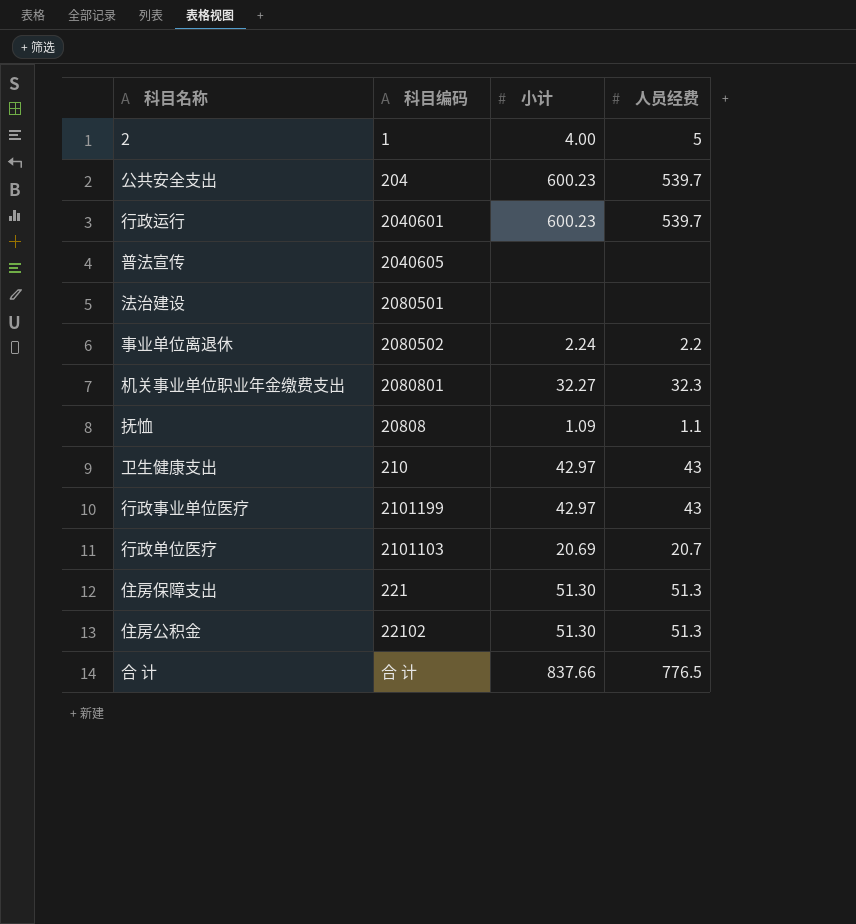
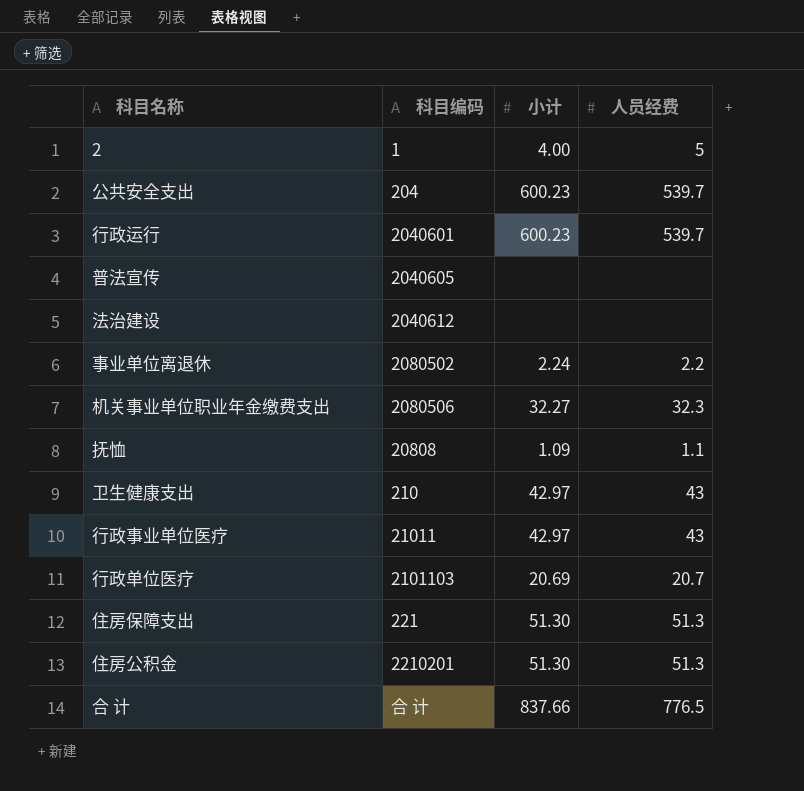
法治建设 | 科目编码: 2080501 -> 2040612
机关事业单位职业年金缴费支出 | 科目编码: 2080801 -> 2080506
行政事业单位医疗 | 科目编码: 2101199 -> 21011
住房公积金 | 科目编码: 22102 -> 2210201

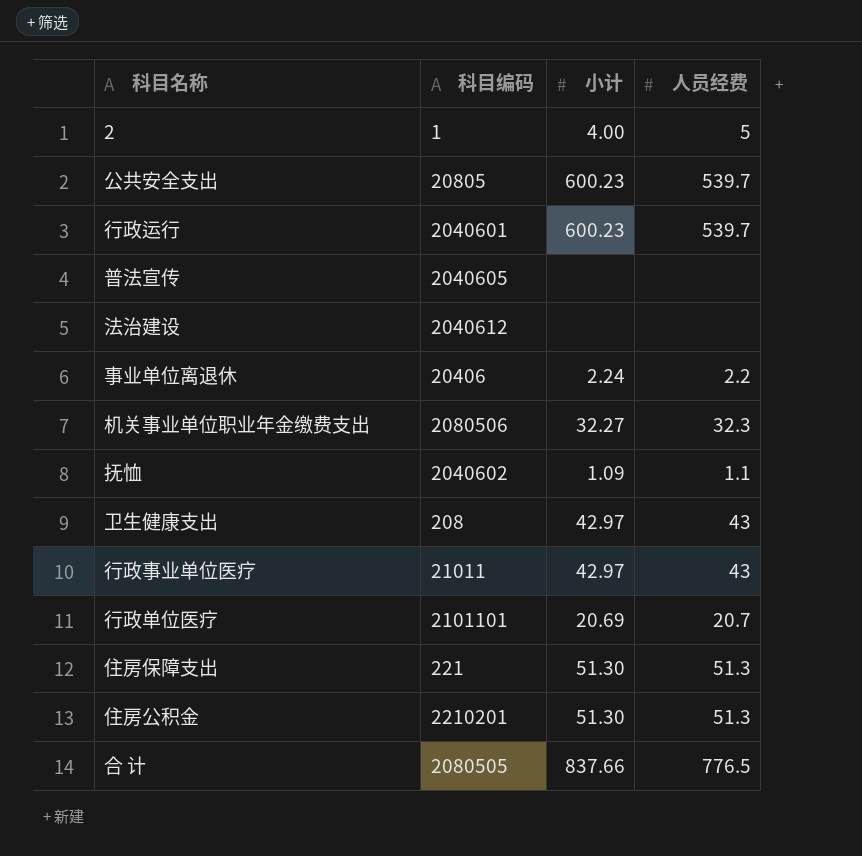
公共安全支出 | 科目编码: 204 -> 20805
事业单位离退休 | 科目编码: 2080502 -> 20406
抚恤 | 科目编码: 20808 -> 2040602
卫生健康支出 | 科目编码: 210 -> 208
行政单位医疗 | 科目编码: 2101103 -> 2101101
合 计 | 科目编码: 合 计 -> 2080505

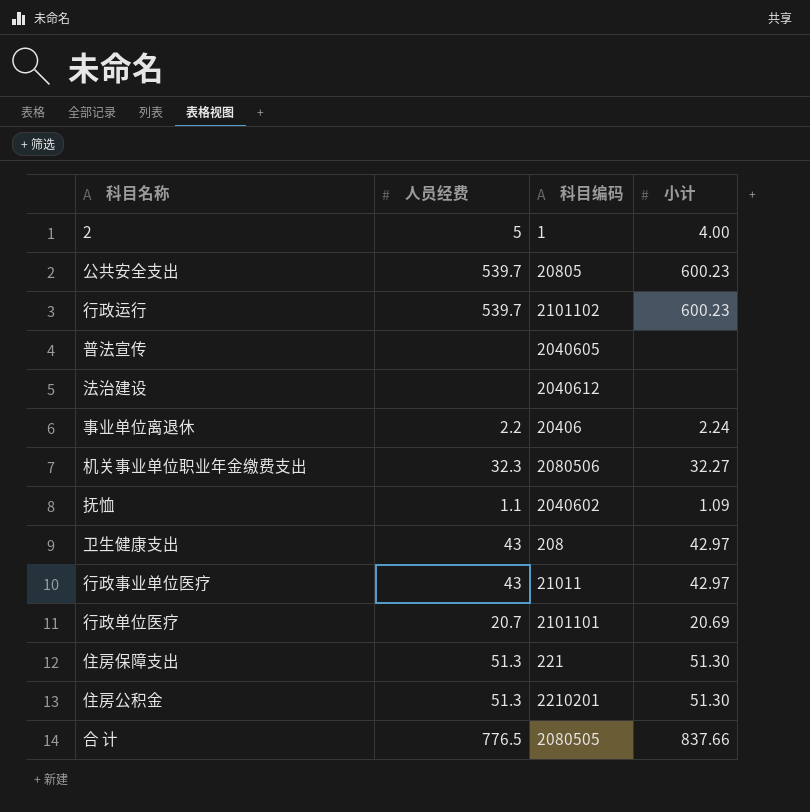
column 人员经费 | position: 4 -> 2
行政运行 | 科目编码: 2040601 -> 2101102

